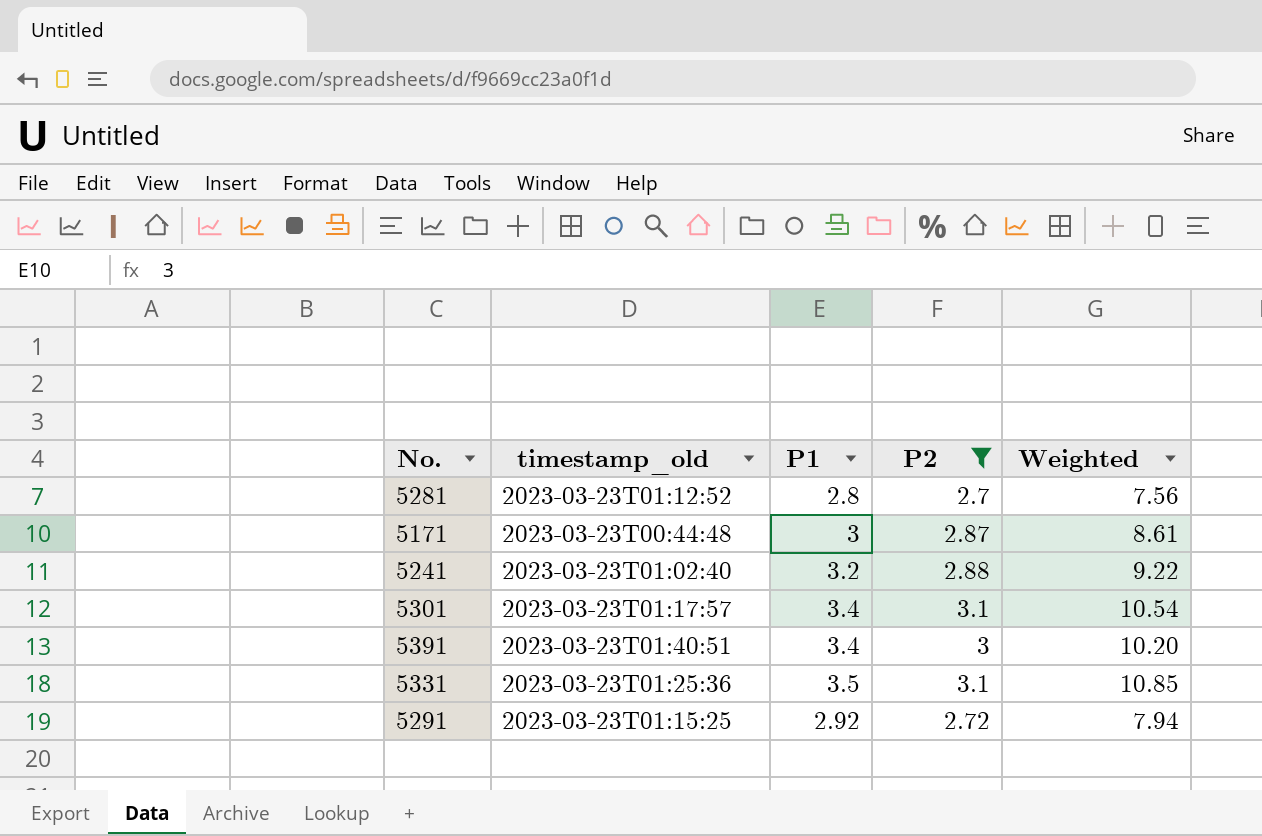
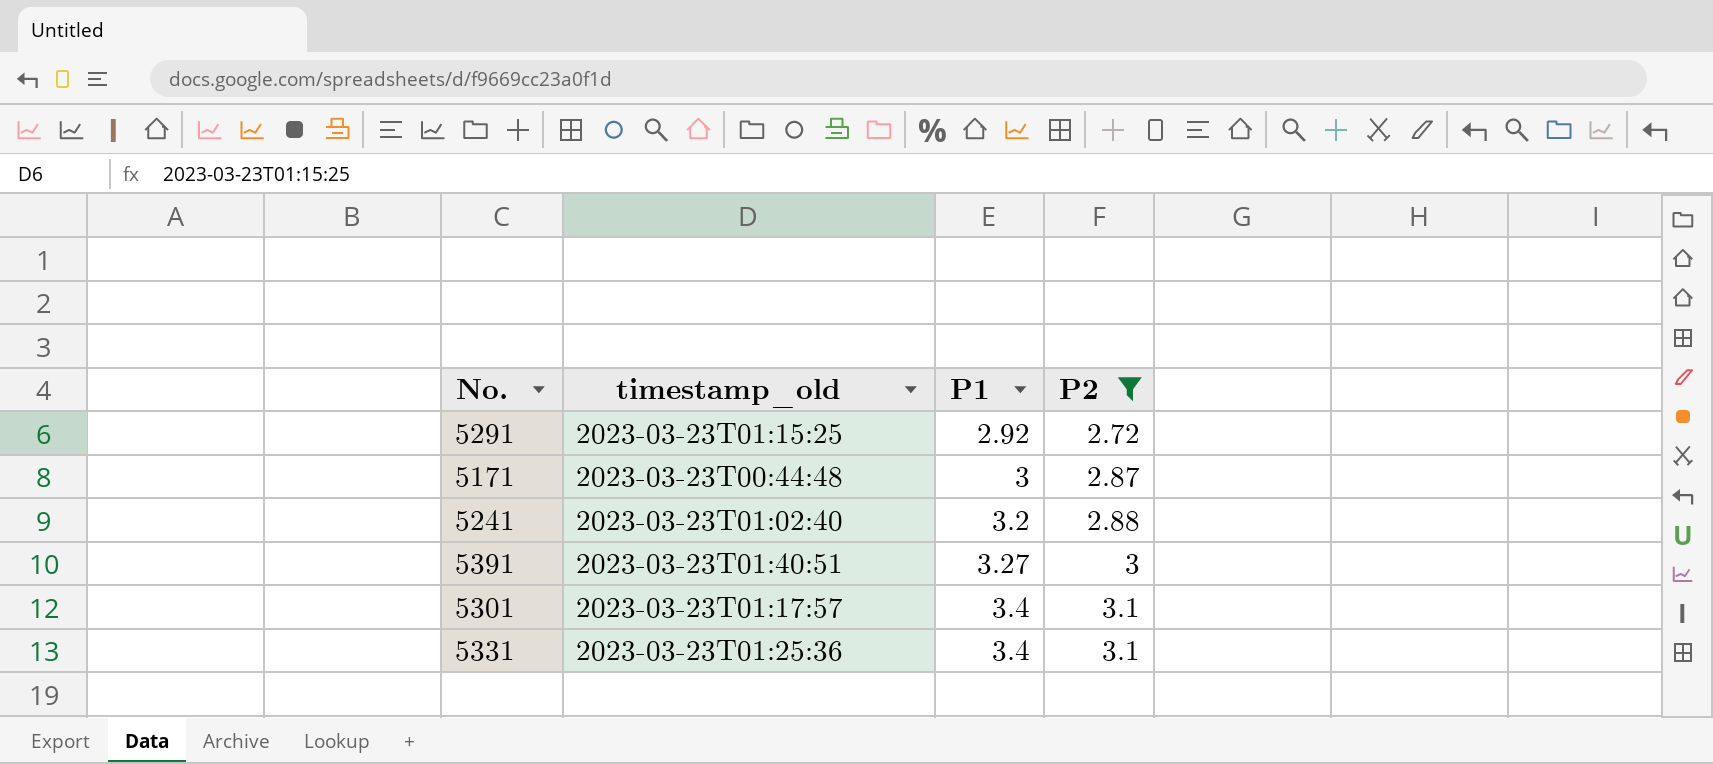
row order: none -> P1 ascending
column Weighted | formula: [P1] * [P2] -> none
row 5281: 2023-03-23T01:12:52 | 2.8 | 2.7 | 7.56 -> none
5391 | P1: 3.4 -> 3.27
5331 | P1: 3.5 -> 3.4

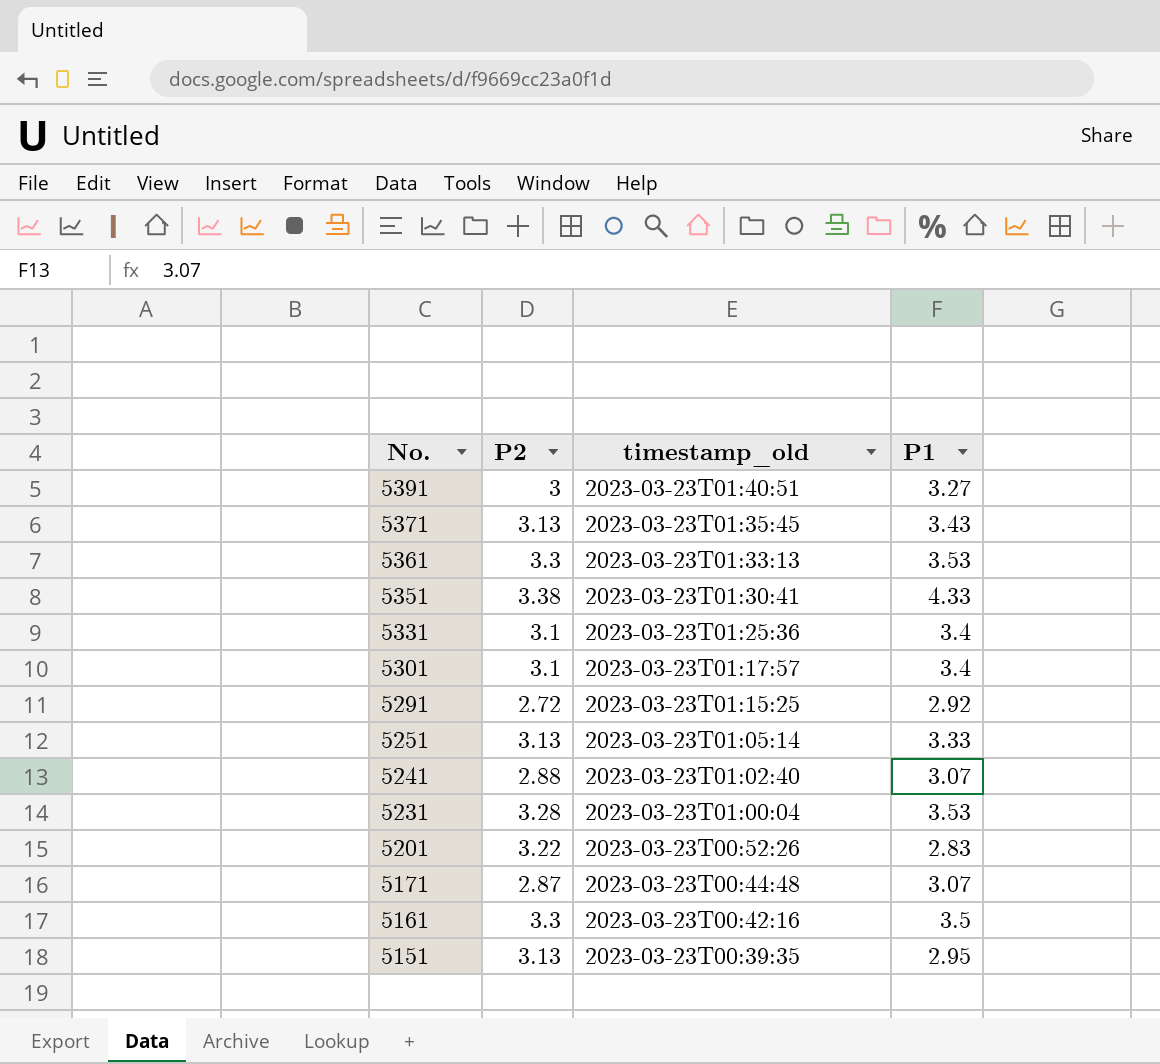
filter: P2 <= 3.1 -> none
row order: P1 ascending -> No. descending
column P2 | position: 4 -> 2
5241 | P1: 3.2 -> 3.07
5171 | P1: 3 -> 3.07

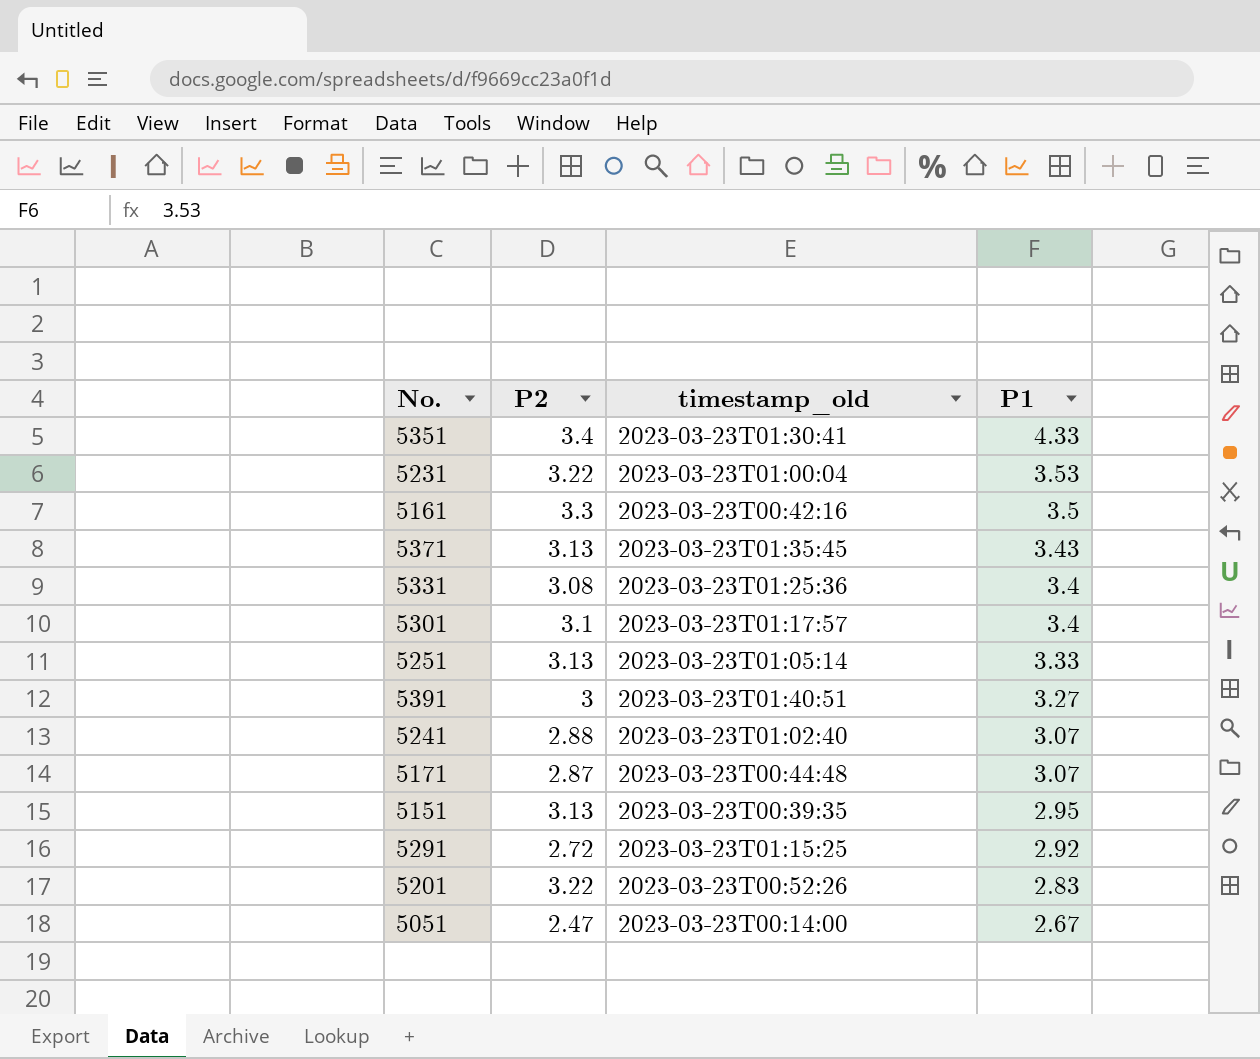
row order: No. descending -> P1 descending
row 5361: 3.3 | 2023-03-23T01:33:13 | 3.53 -> none
5351 | P2: 3.38 -> 3.4
5231 | P2: 3.28 -> 3.22
5331 | P2: 3.1 -> 3.08
row 5051: none -> 2.47 | 2023-03-23T00:14:00 | 2.67

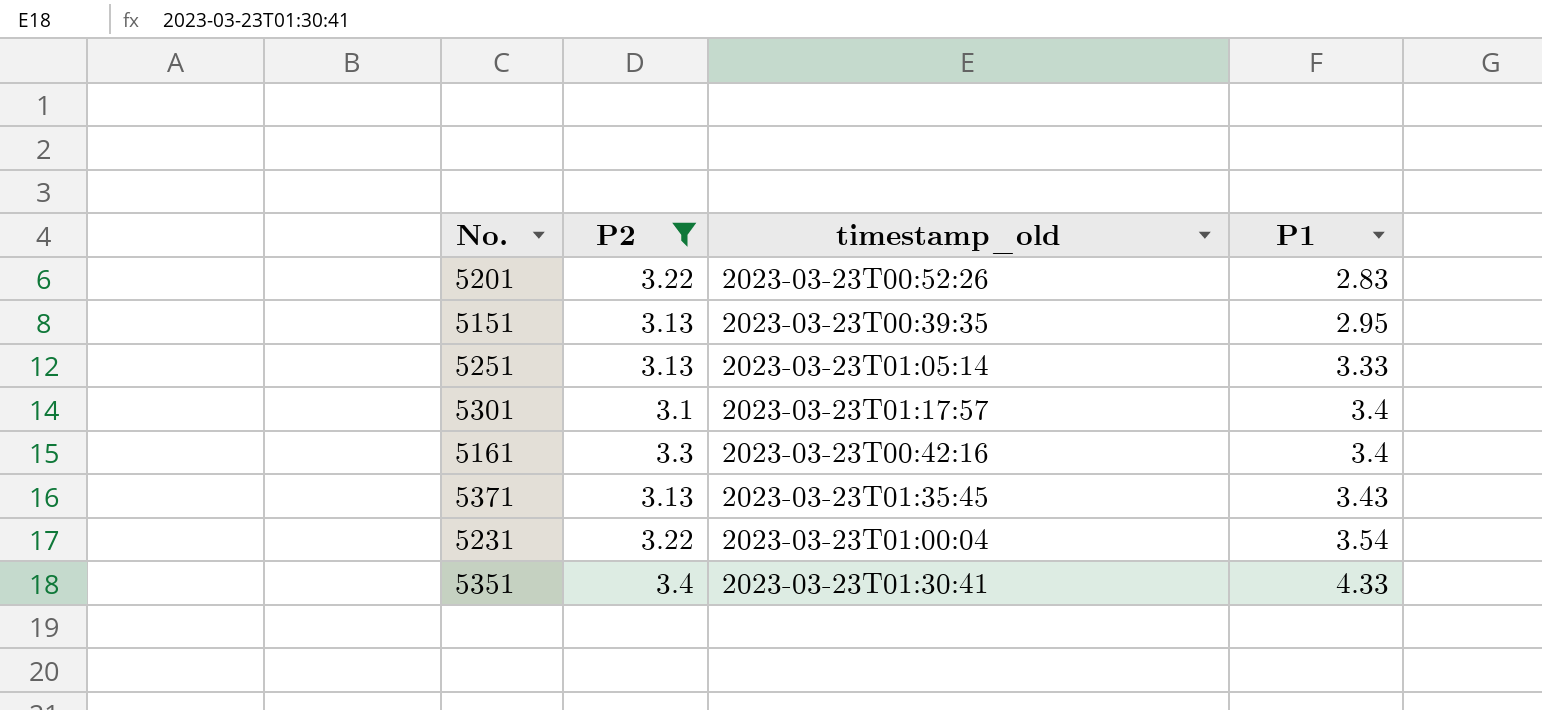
filter: none -> P2 >= 3.1
row order: P1 descending -> P1 ascending
5161 | P1: 3.5 -> 3.4
5231 | P1: 3.53 -> 3.54

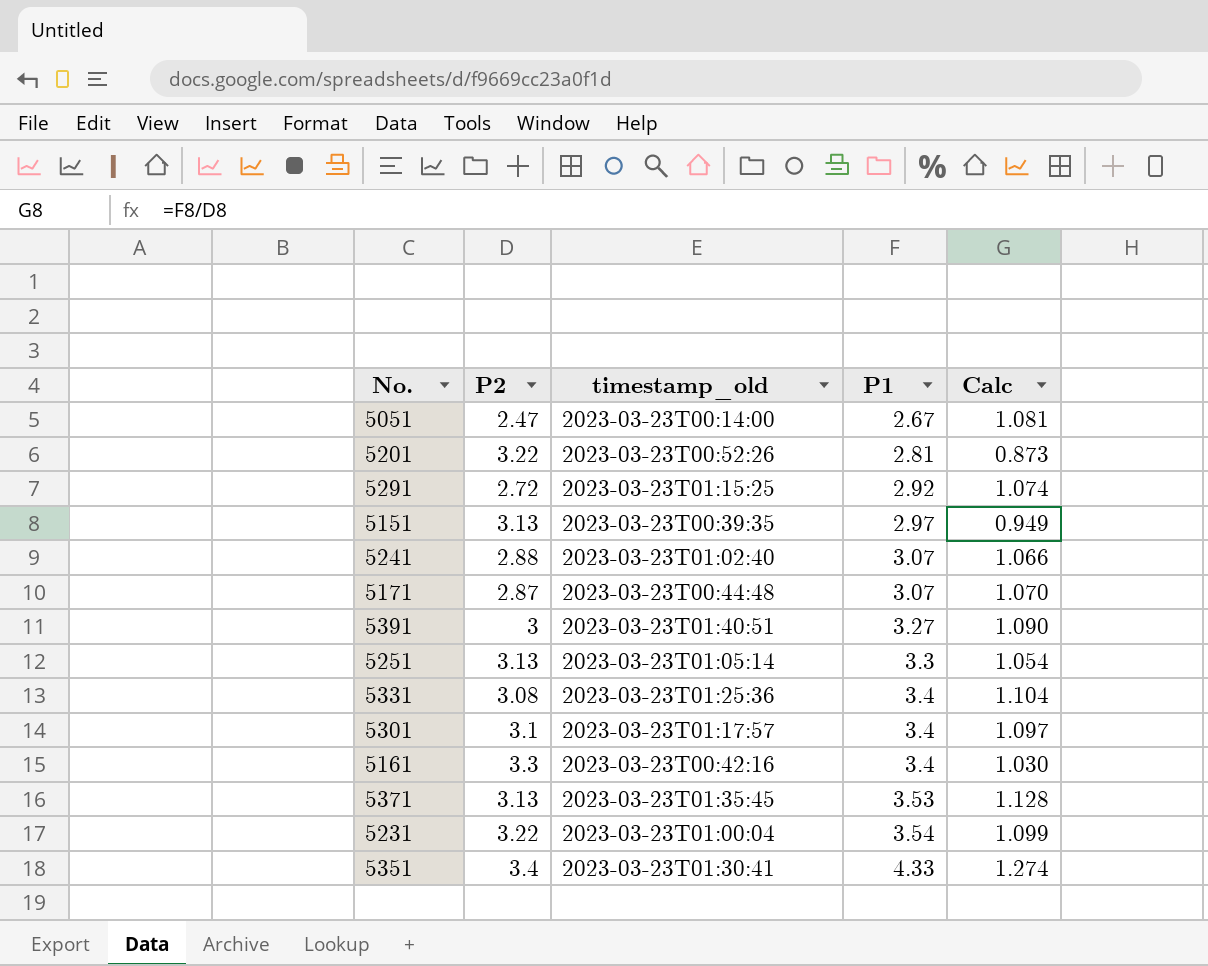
filter: P2 >= 3.1 -> none
column Calc | formula: none -> [P1] / [P2]
5201 | P1: 2.83 -> 2.81
5151 | P1: 2.95 -> 2.97
5251 | P1: 3.33 -> 3.3
5371 | P1: 3.43 -> 3.53

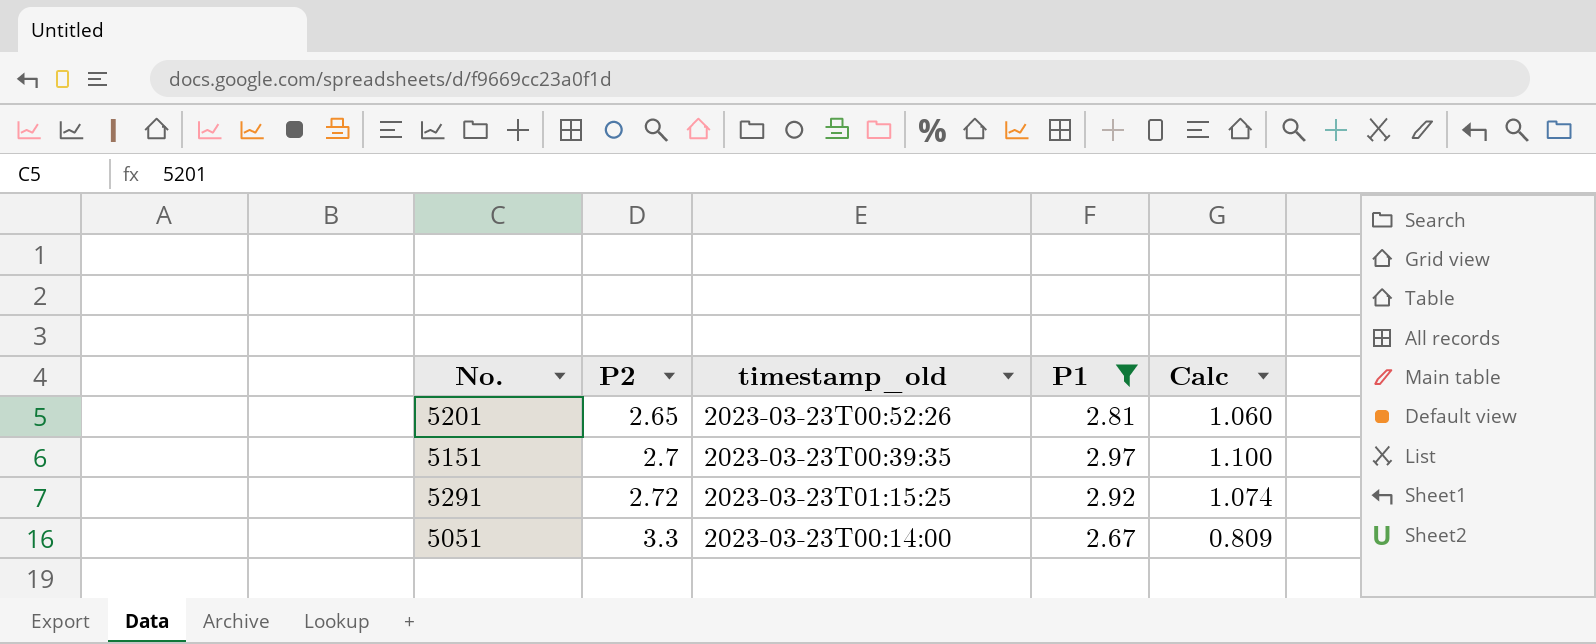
filter: none -> P1 <= 2.97
row order: P1 ascending -> P2 ascending
5201 | P2: 3.22 -> 2.65
5201 | Calc: 0.873 -> 1.060
5151 | P2: 3.13 -> 2.7
5151 | Calc: 0.949 -> 1.100
5051 | P2: 2.47 -> 3.3
5051 | Calc: 1.081 -> 0.809

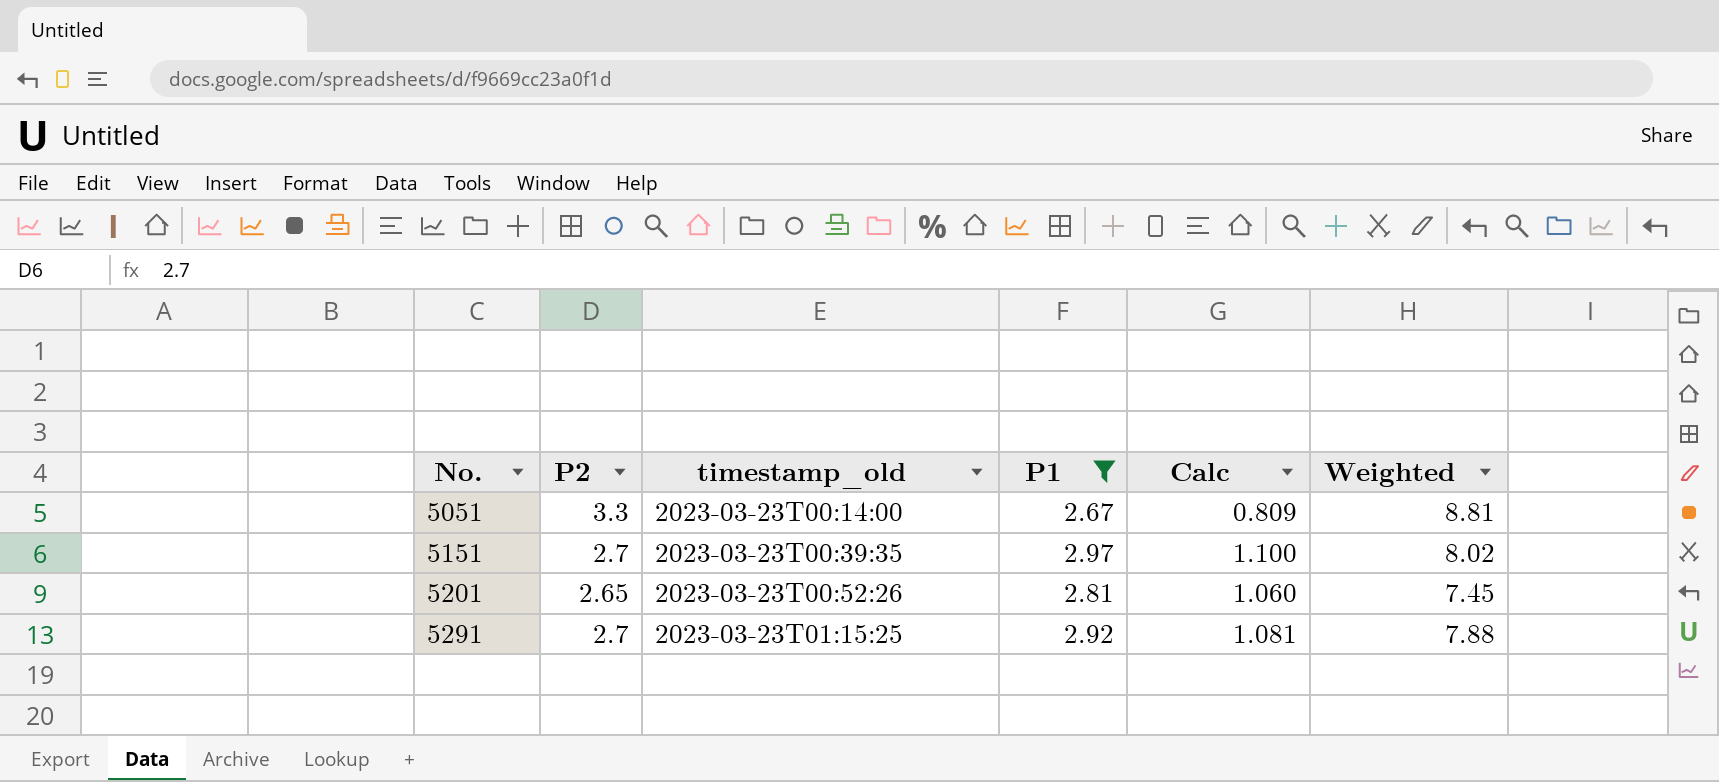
row order: P2 ascending -> No. ascending
column Weighted | formula: none -> [P2] * [P1]
5291 | P2: 2.72 -> 2.7
5291 | Calc: 1.074 -> 1.081

